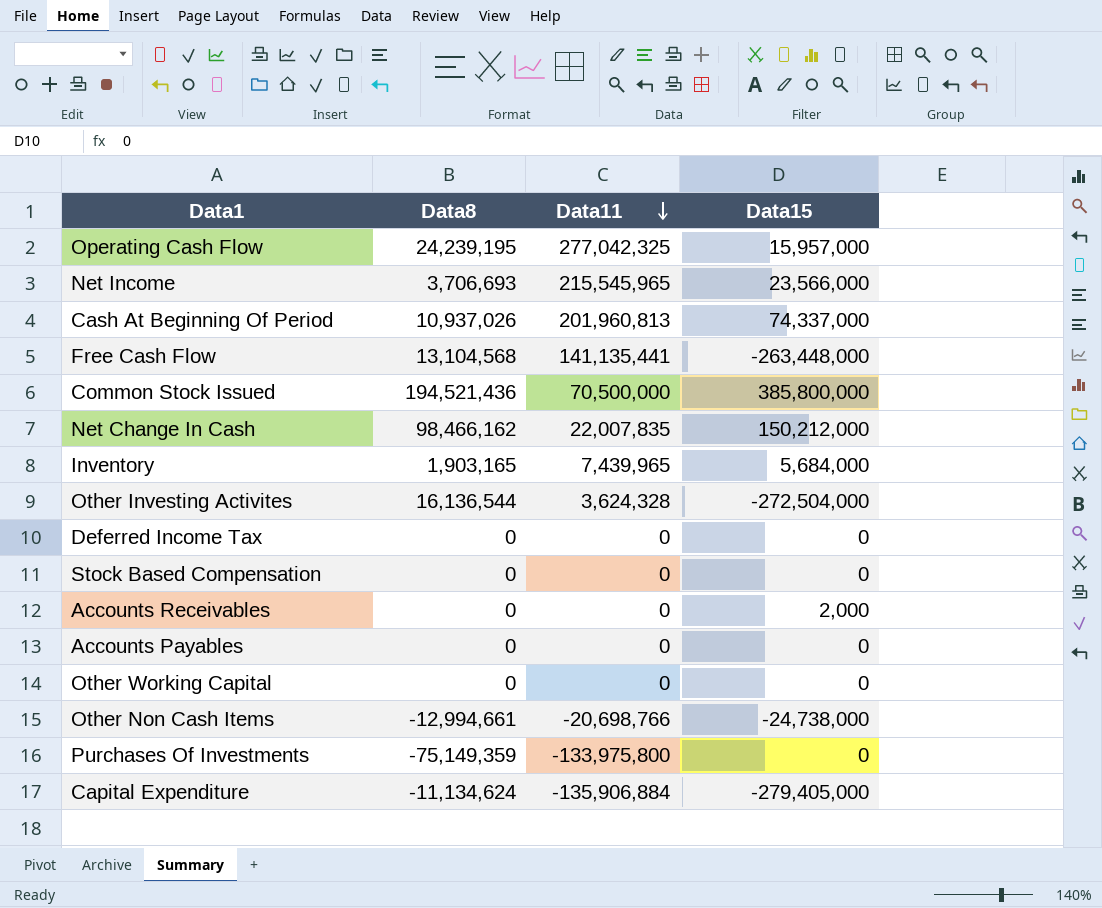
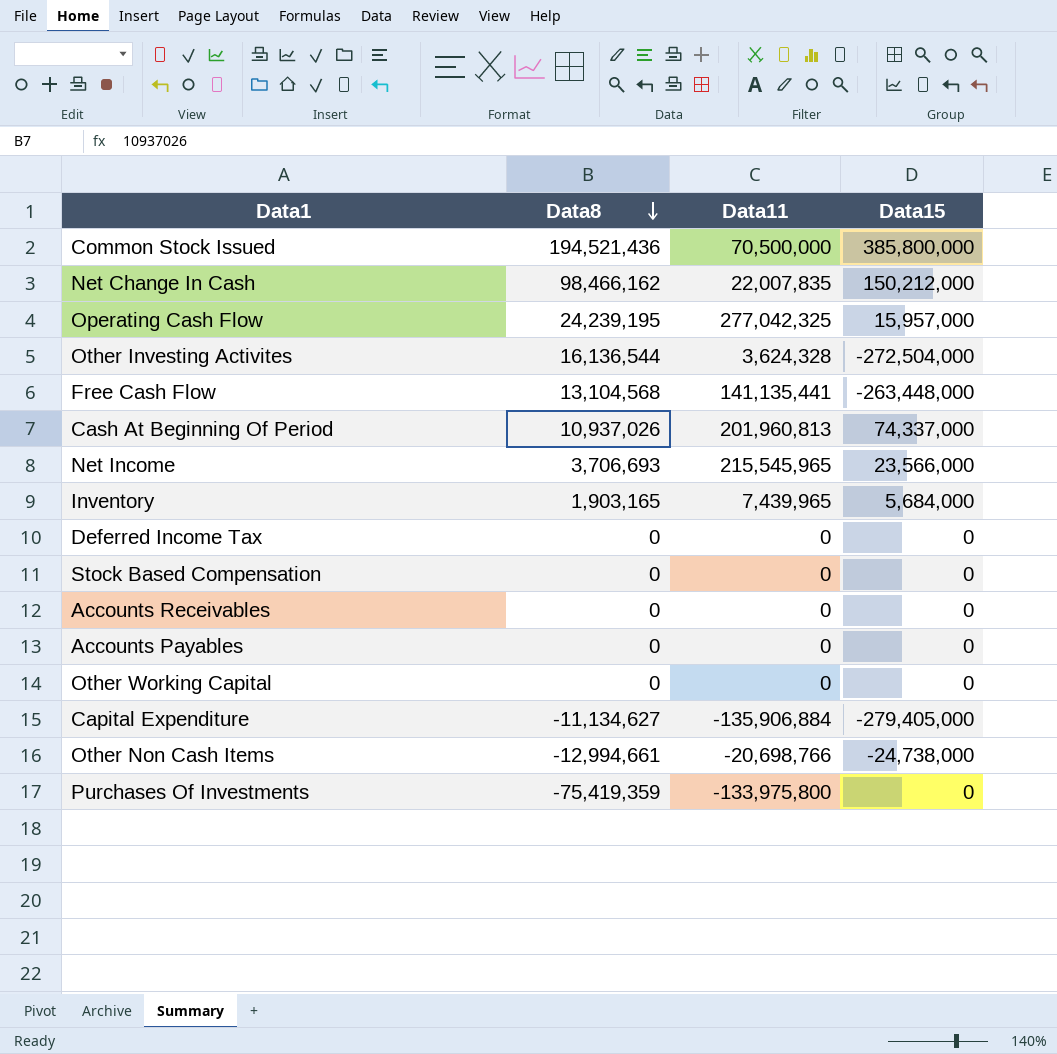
row order: Data11 descending -> Data8 descending
Accounts Receivables | Data15: 2,000 -> 0
Capital Expenditure | Data8: -11,134,624 -> -11,134,627
Purchases Of Investments | Data8: -75,149,359 -> -75,419,359

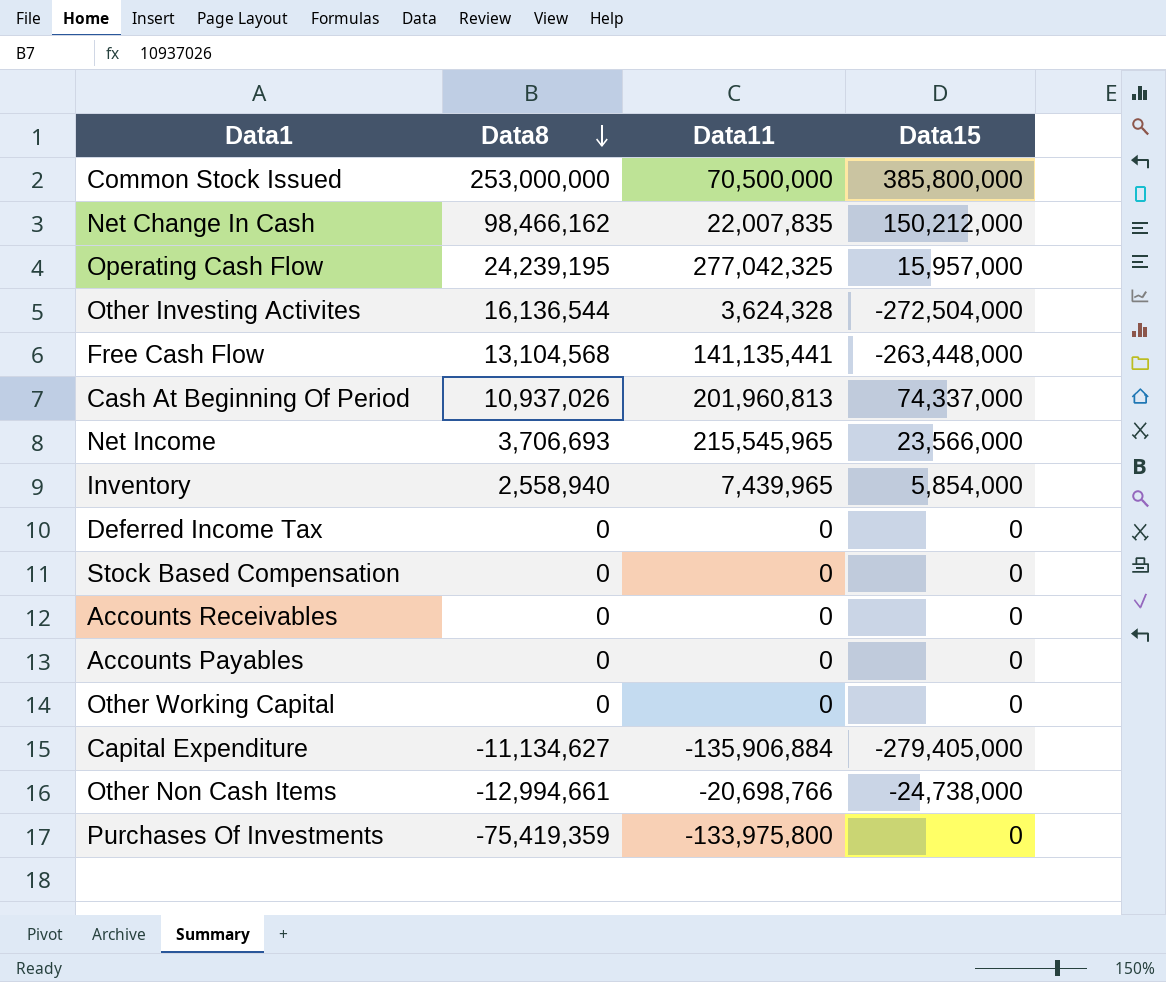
Common Stock Issued | Data8: 194,521,436 -> 253,000,000
Inventory | Data8: 1,903,165 -> 2,558,940
Inventory | Data15: 5,684,000 -> 5,854,000

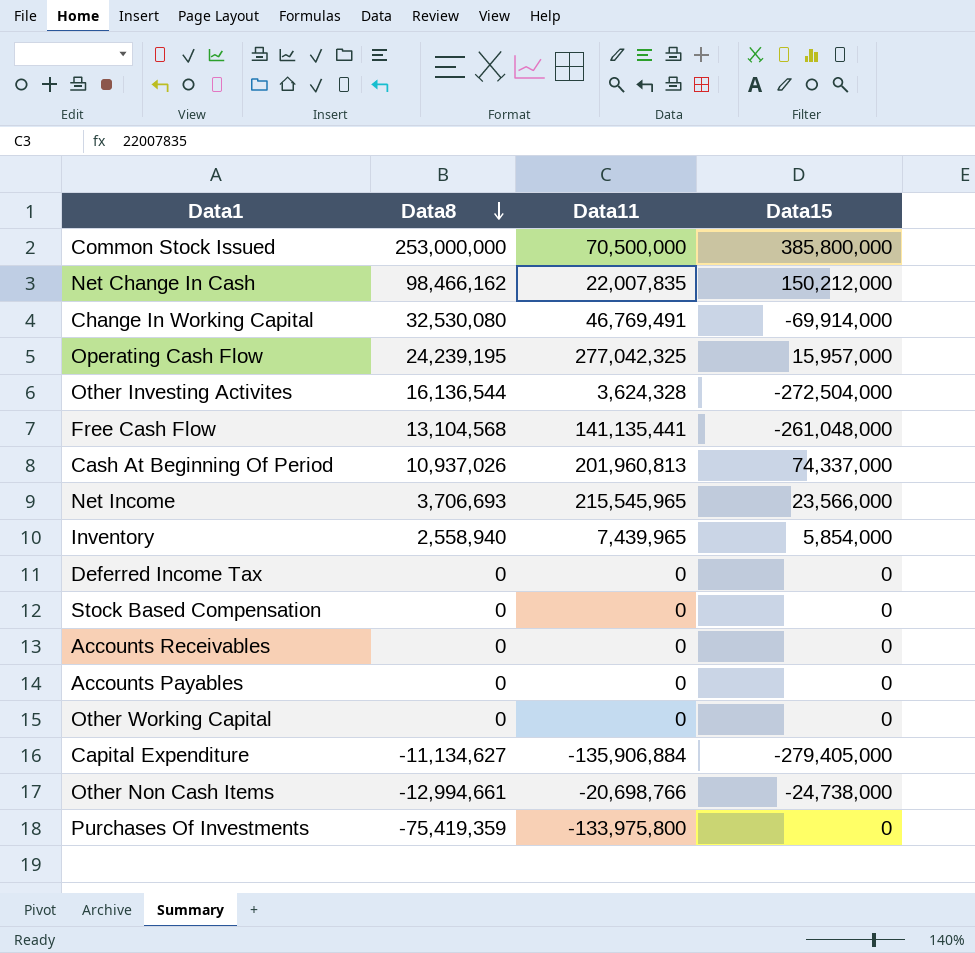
row Change In Working Capital: none -> 32,530,080 | 46,769,491 | -69,914,000
Free Cash Flow | Data15: -263,448,000 -> -261,048,000

